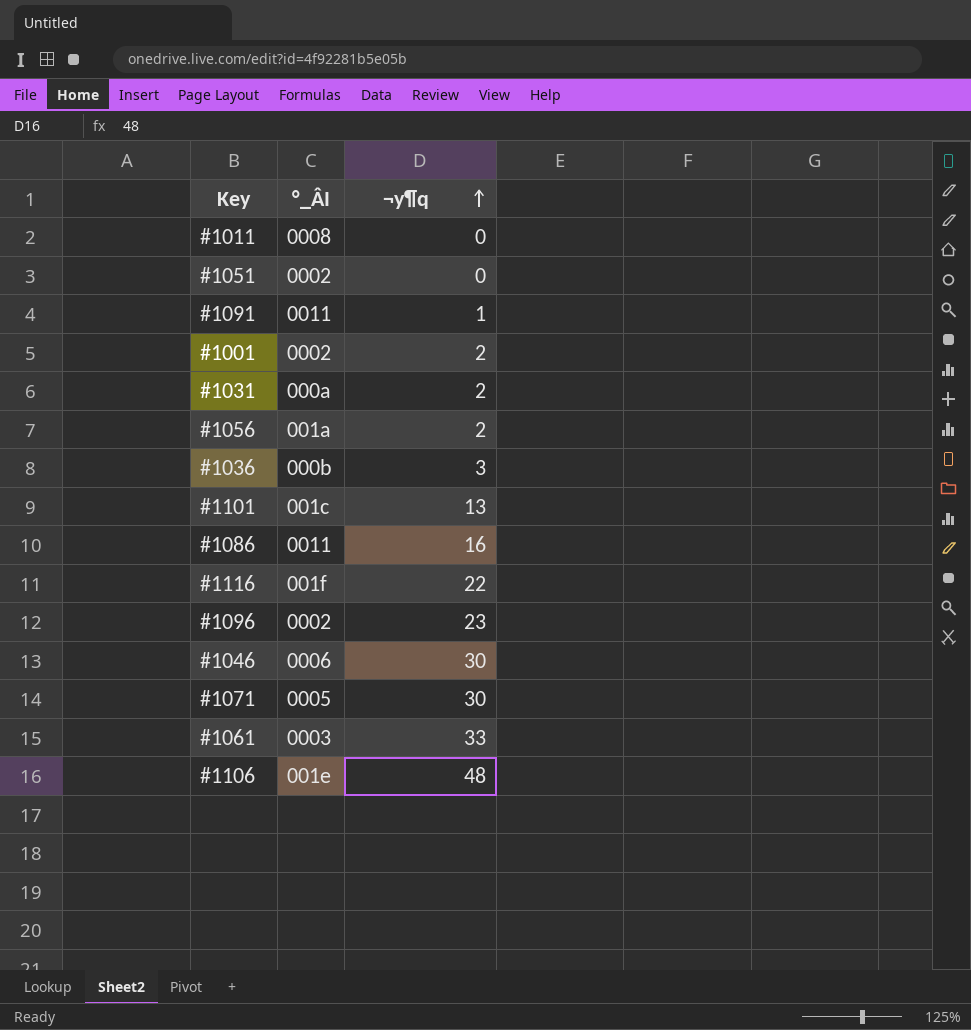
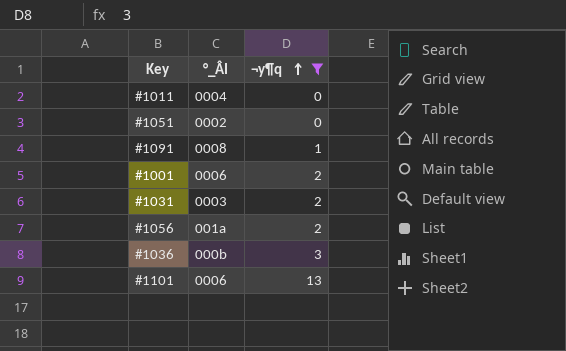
filter: none -> ¬y¶q <= 13
#1011 | °_ÂI: 0008 -> 0004
#1091 | °_ÂI: 0011 -> 0008
#1001 | °_ÂI: 0002 -> 0006
#1031 | °_ÂI: 000a -> 0003
#1101 | °_ÂI: 001c -> 0006

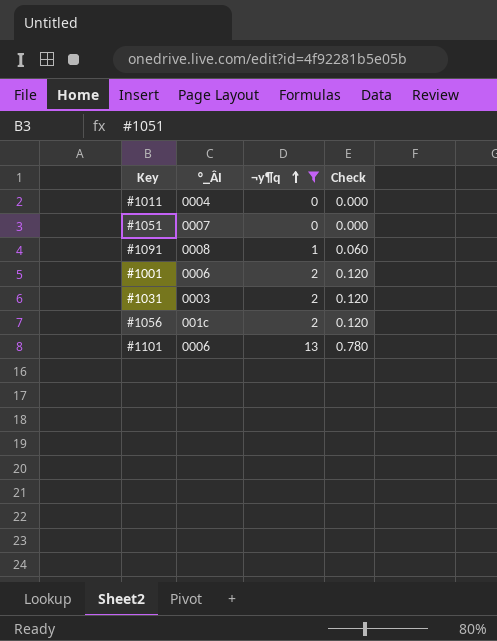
column Check | formula: none -> [¬y¶q] * 0.06
row #1036: 000b | 3 -> none
#1051 | °_ÂI: 0002 -> 0007
#1056 | °_ÂI: 001a -> 001c

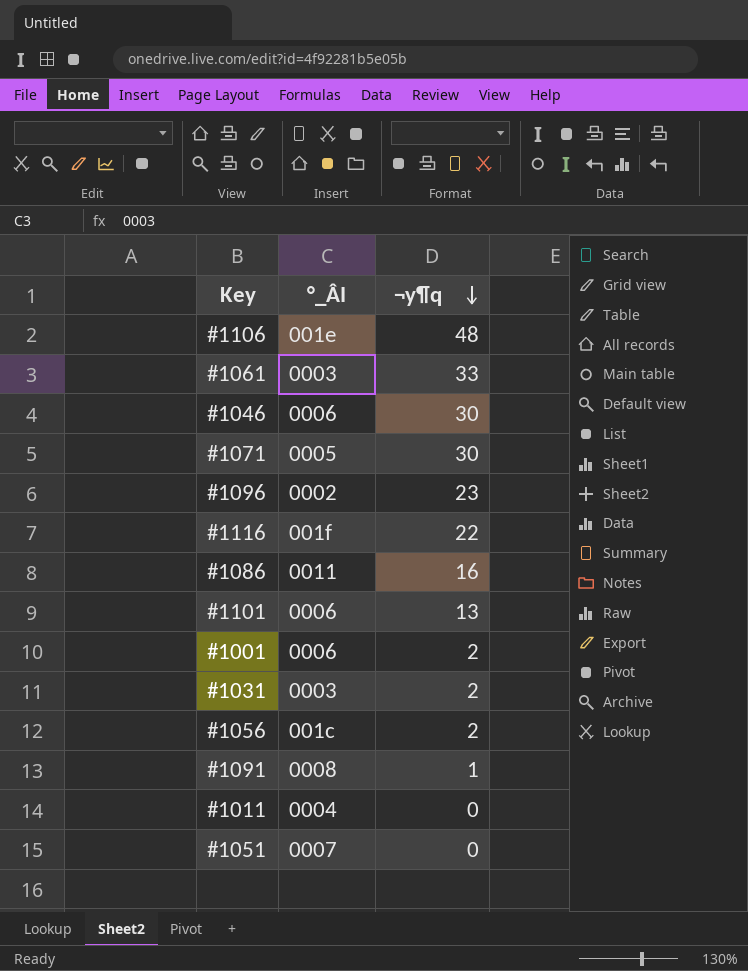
filter: ¬y¶q <= 13 -> none
row order: ¬y¶q ascending -> ¬y¶q descending
column Check | formula: [¬y¶q] * 0.06 -> none

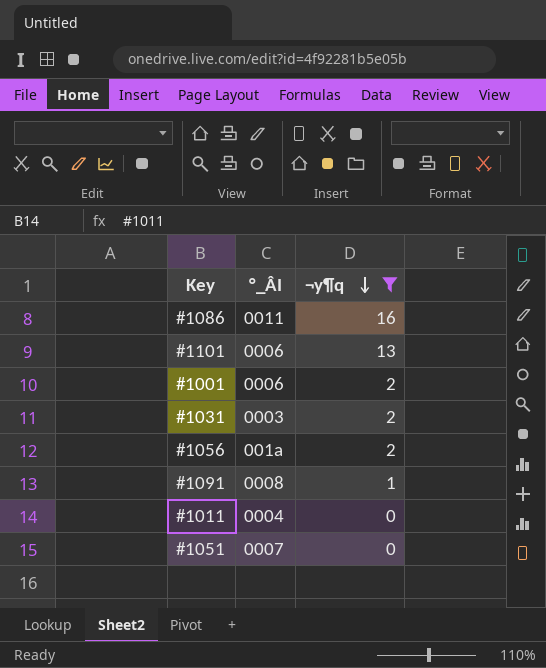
filter: none -> ¬y¶q <= 16
#1056 | °_ÂI: 001c -> 001a

